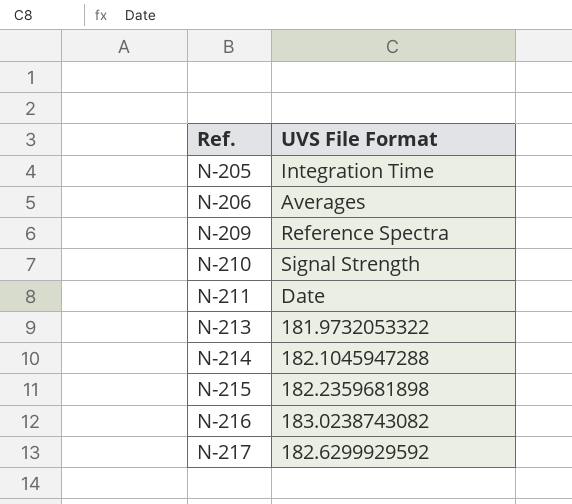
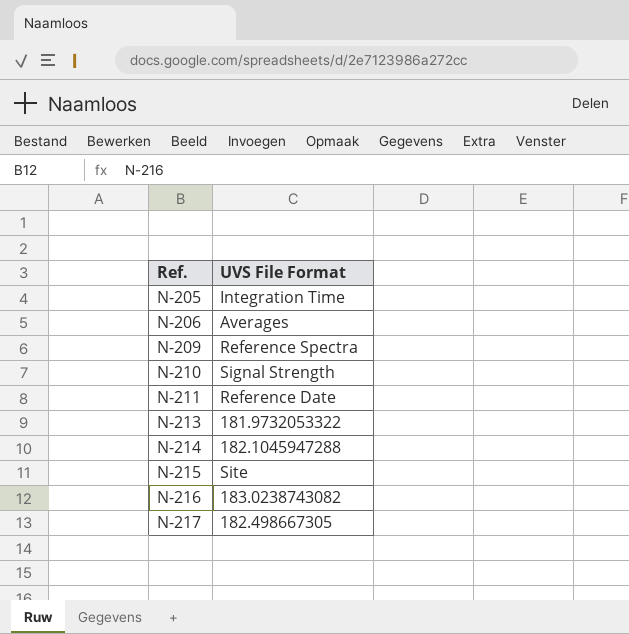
N-211 | UVS File Format: Date -> Reference Date
N-215 | UVS File Format: 182.2359681898 -> Site
N-217 | UVS File Format: 182.6299929592 -> 182.498667305

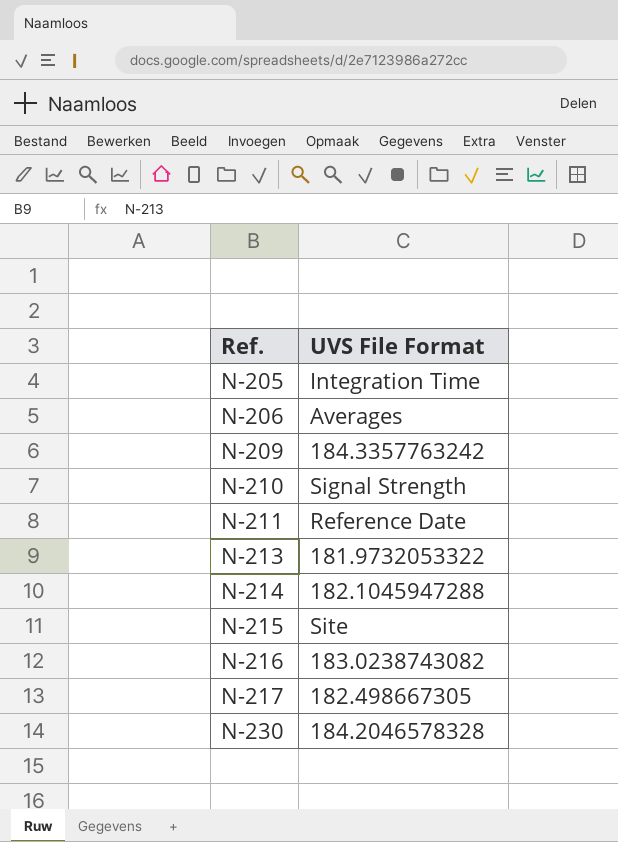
N-209 | UVS File Format: Reference Spectra -> 184.3357763242
row N-230: none -> 184.2046578328

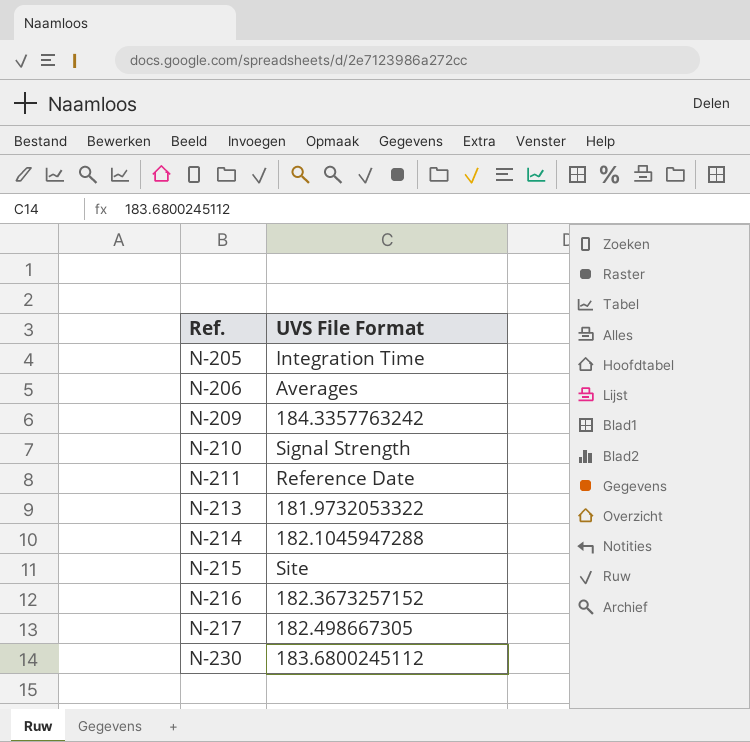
N-216 | UVS File Format: 183.0238743082 -> 182.3673257152
N-230 | UVS File Format: 184.2046578328 -> 183.6800245112

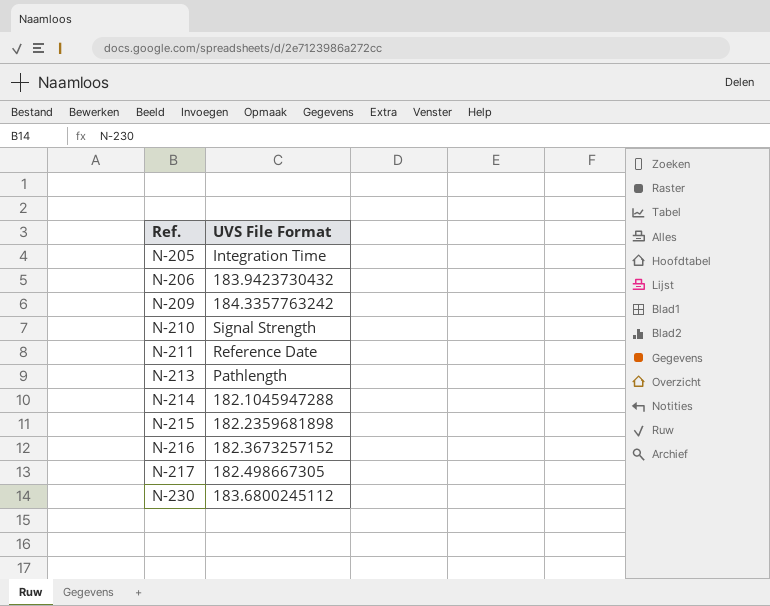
N-206 | UVS File Format: Averages -> 183.9423730432
N-213 | UVS File Format: 181.9732053322 -> Pathlength
N-215 | UVS File Format: Site -> 182.2359681898

